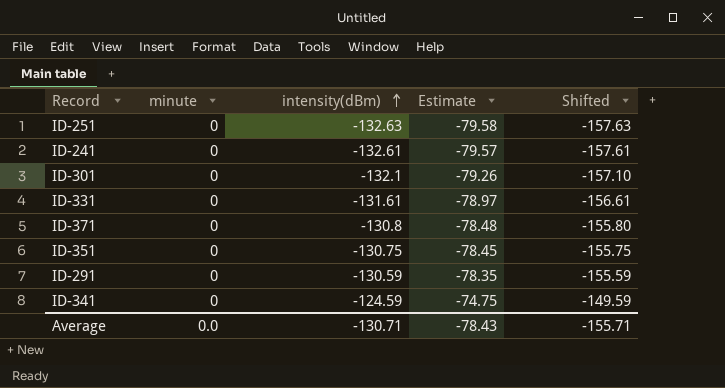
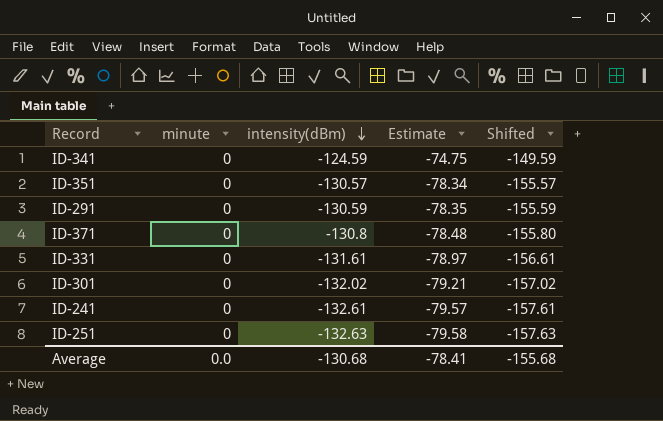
row order: intensity(dBm) ascending -> intensity(dBm) descending
ID-351 | intensity(dBm): -130.75 -> -130.57
ID-351 | Estimate: -78.45 -> -78.34
ID-351 | Shifted: -155.75 -> -155.57
ID-301 | intensity(dBm): -132.1 -> -132.02
ID-301 | Estimate: -79.26 -> -79.21
ID-301 | Shifted: -157.10 -> -157.02
Average | intensity(dBm): -130.71 -> -130.68
Average | Estimate: -78.43 -> -78.41
Average | Shifted: -155.71 -> -155.68

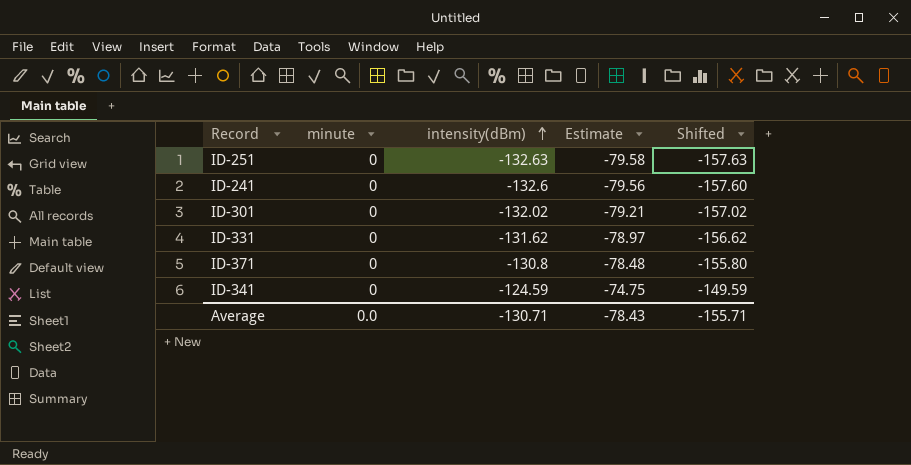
row order: intensity(dBm) descending -> intensity(dBm) ascending
row ID-351: 0 | -130.57 | -78.34 | -155.57 -> none
row ID-291: 0 | -130.59 | -78.35 | -155.59 -> none
ID-241 | intensity(dBm): -132.61 -> -132.6
ID-241 | Estimate: -79.57 -> -79.56
ID-241 | Shifted: -157.61 -> -157.60
ID-331 | intensity(dBm): -131.61 -> -131.62
ID-331 | Shifted: -156.61 -> -156.62
Average | intensity(dBm): -130.68 -> -130.71
Average | Estimate: -78.41 -> -78.43
Average | Shifted: -155.68 -> -155.71

